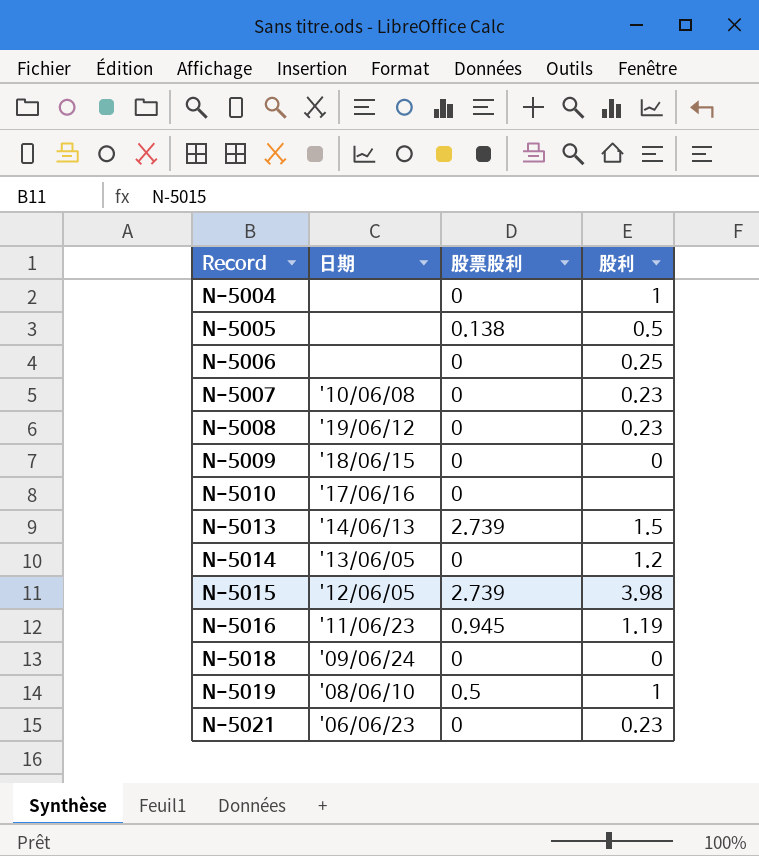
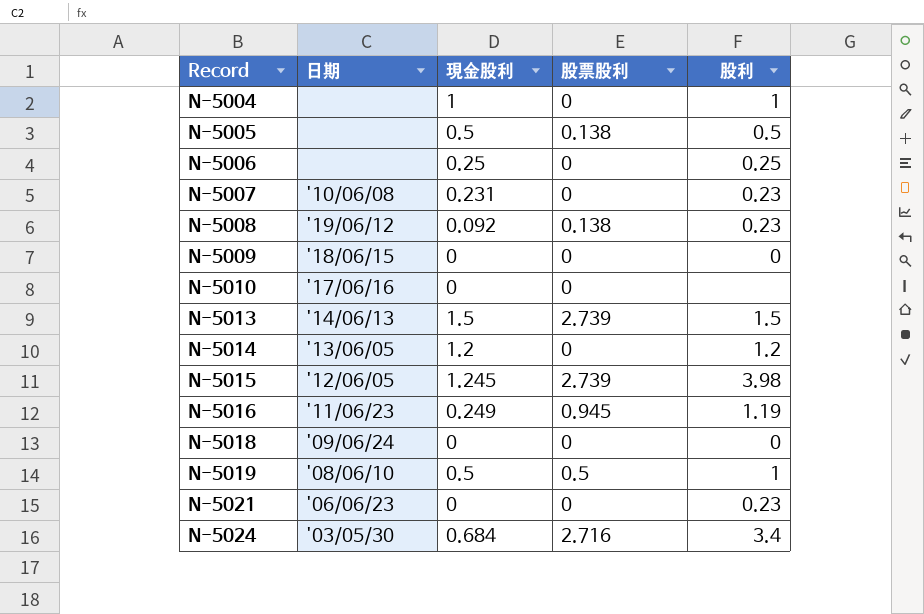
column 現金股利 | position: none -> 3
N-5008 | 股票股利: 0 -> 0.138
row N-5024: none -> '03/05/30 | 0.684 | 2.716 | 3.4

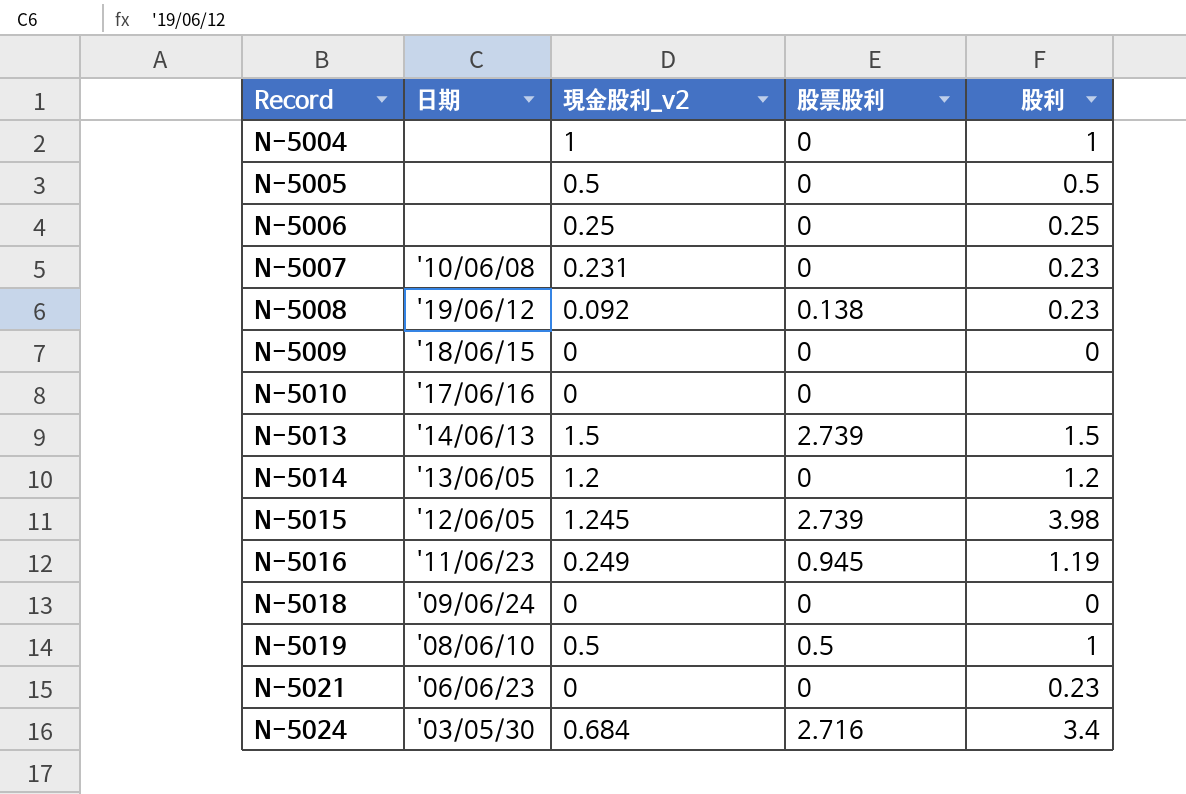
column name: 現金股利 -> 現金股利_v2
N-5005 | 股票股利: 0.138 -> 0

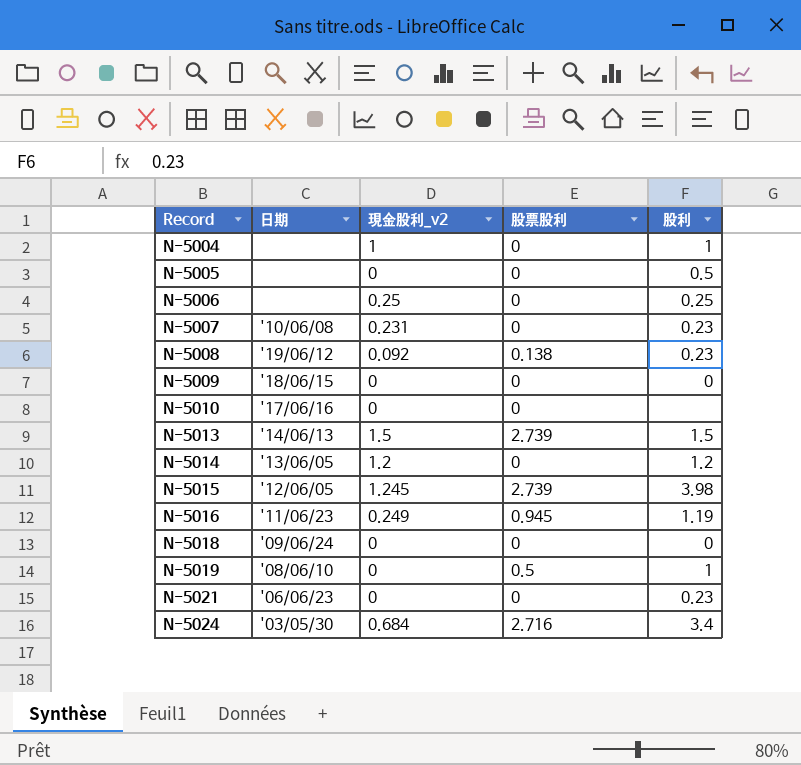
N-5005 | 現金股利_v2: 0.5 -> 0
N-5019 | 現金股利_v2: 0.5 -> 0

